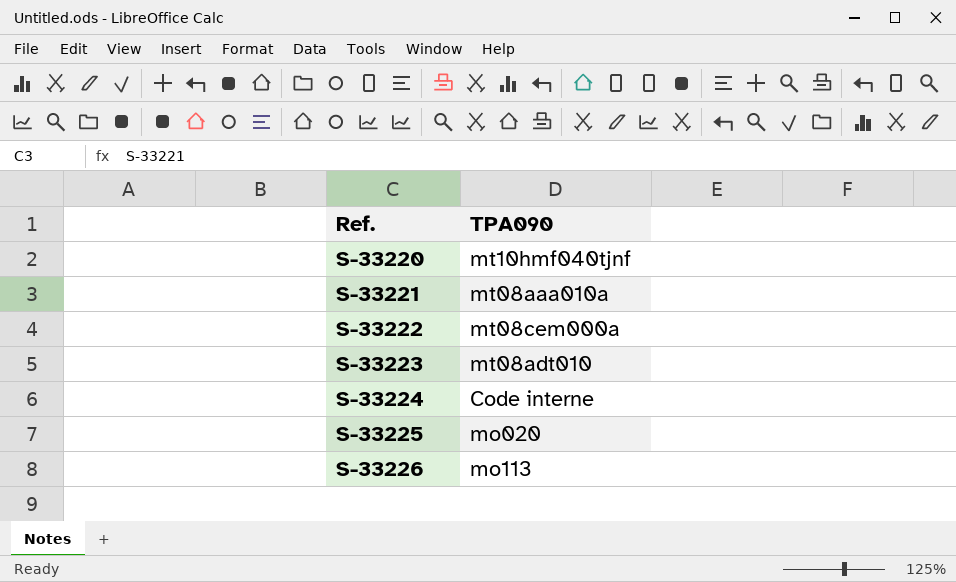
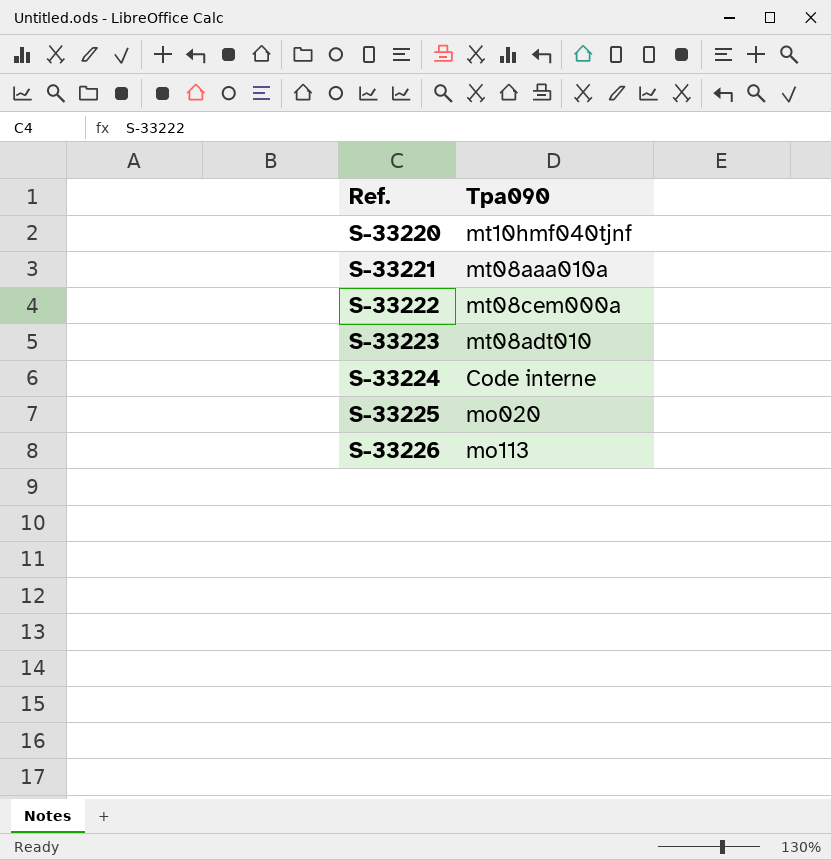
column name: TPA090 -> Tpa090

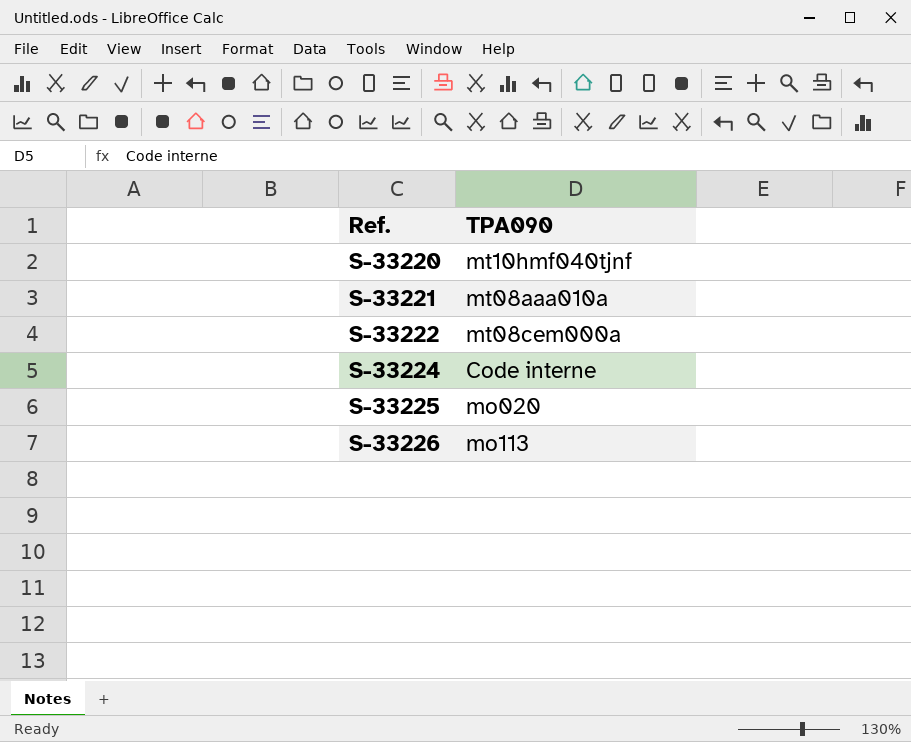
column name: Tpa090 -> TPA090
row S-33223: mt08adt010 -> none

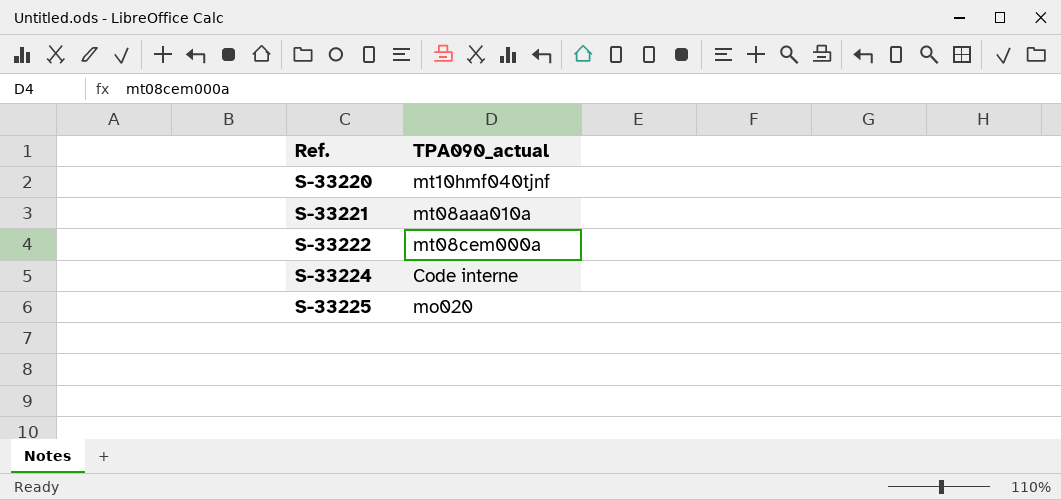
column name: TPA090 -> TPA090_actual
row S-33226: mo113 -> none

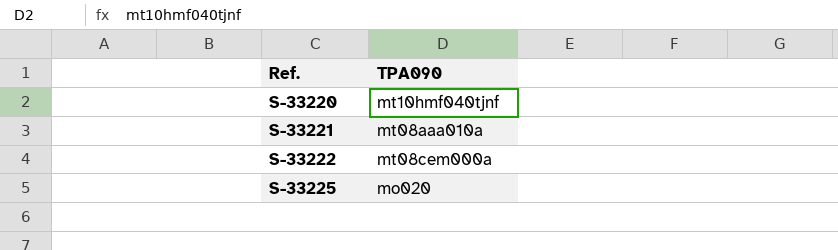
column name: TPA090_actual -> TPA090
row S-33224: Code interne -> none

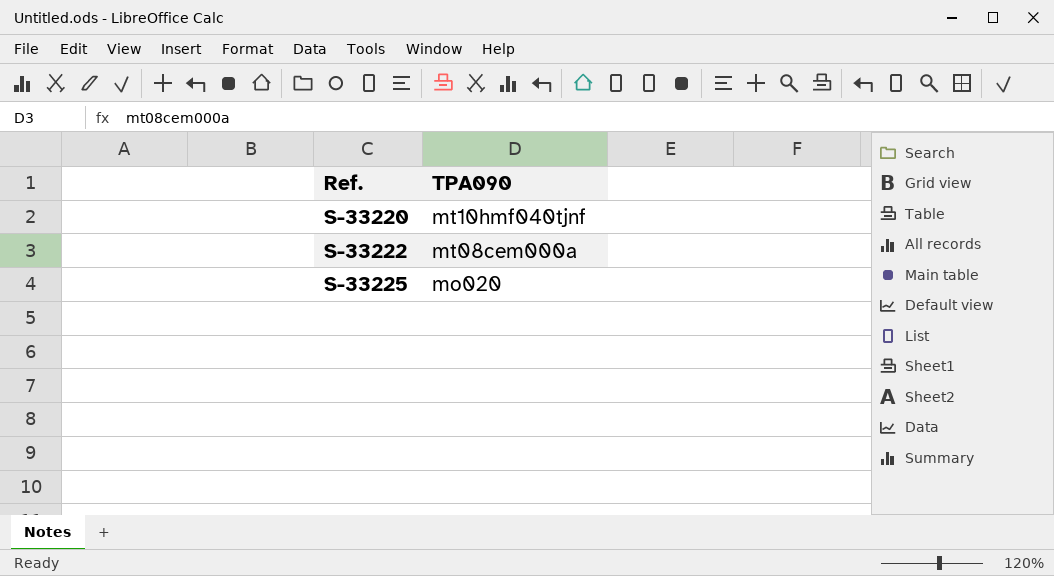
row S-33221: mt08aaa010a -> none

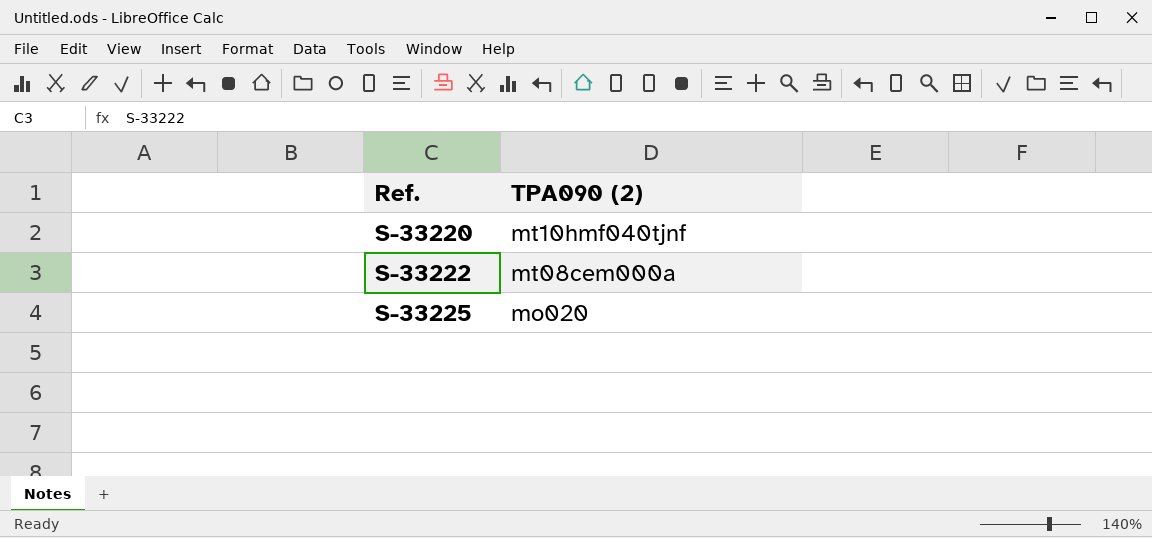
column name: TPA090 -> TPA090 (2)

